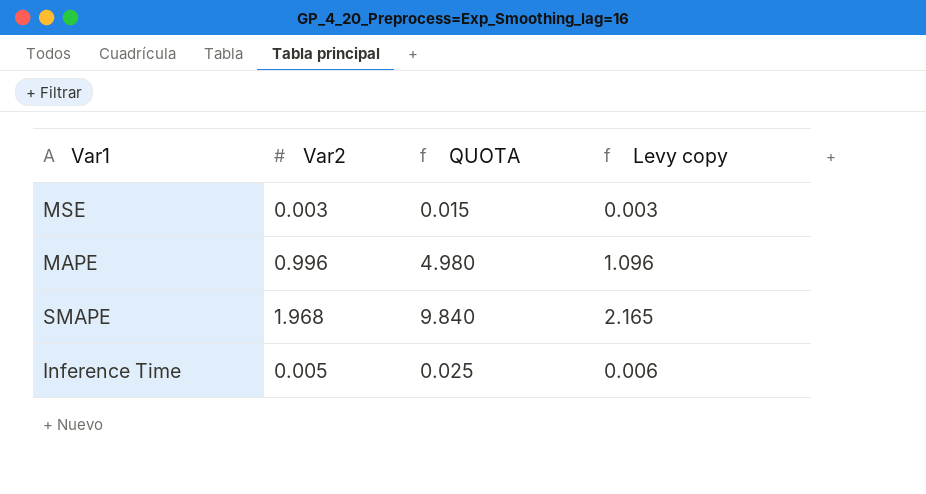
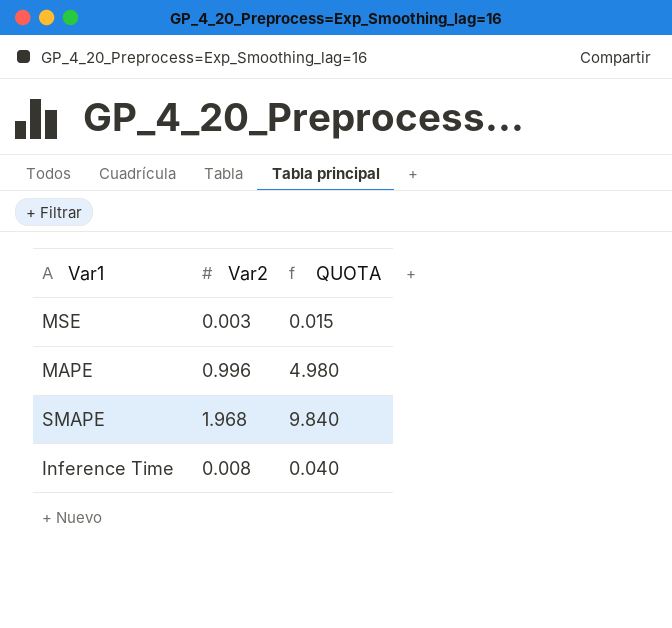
column Levy copy | formula: [Var2] * 1.1 -> none
Inference Time | Var2: 0.005 -> 0.008
Inference Time | QUOTA: 0.025 -> 0.040

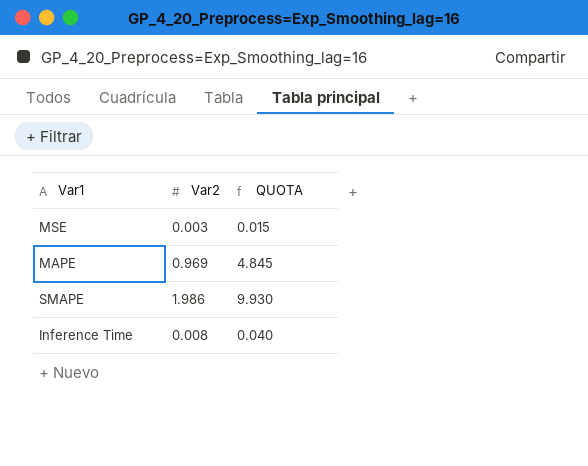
MAPE | Var2: 0.996 -> 0.969
MAPE | QUOTA: 4.980 -> 4.845
SMAPE | Var2: 1.968 -> 1.986
SMAPE | QUOTA: 9.840 -> 9.930

